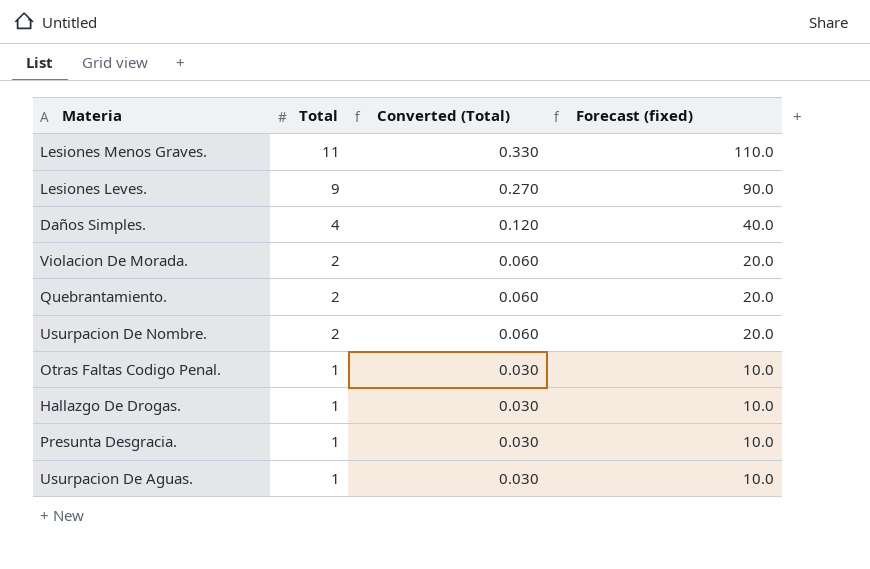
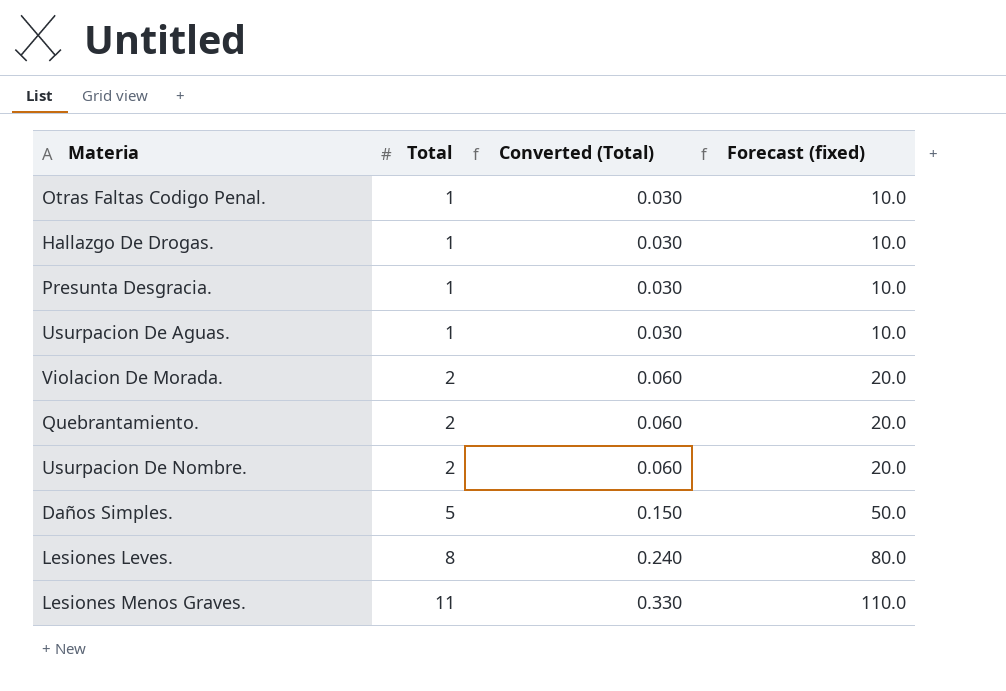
row order: Total descending -> Total ascending
Daños Simples. | Total: 4 -> 5
Daños Simples. | Converted (Total): 0.120 -> 0.150
Daños Simples. | Forecast (fixed): 40.0 -> 50.0
Lesiones Leves. | Total: 9 -> 8
Lesiones Leves. | Converted (Total): 0.270 -> 0.240
Lesiones Leves. | Forecast (fixed): 90.0 -> 80.0

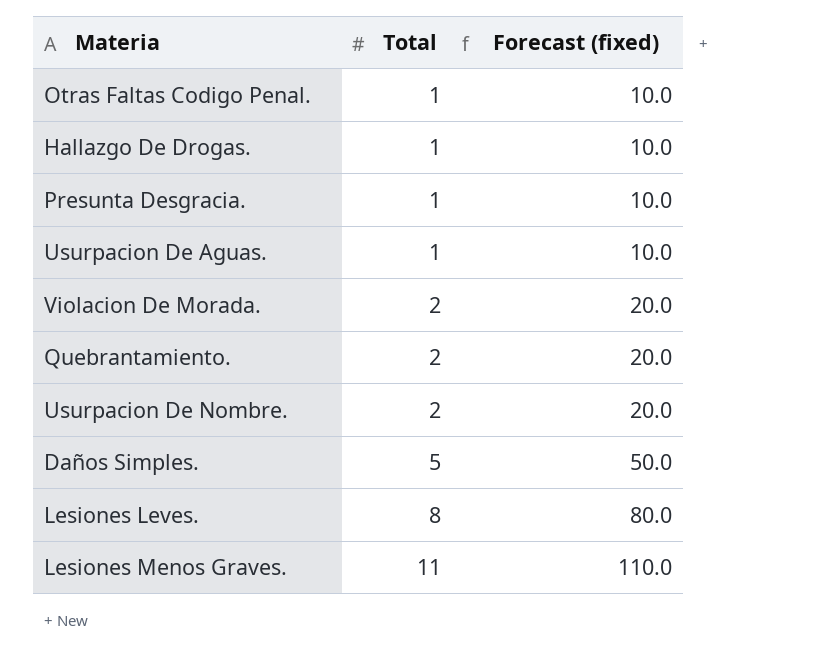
column Converted (Total) | formula: [Total] * 0.03 -> none

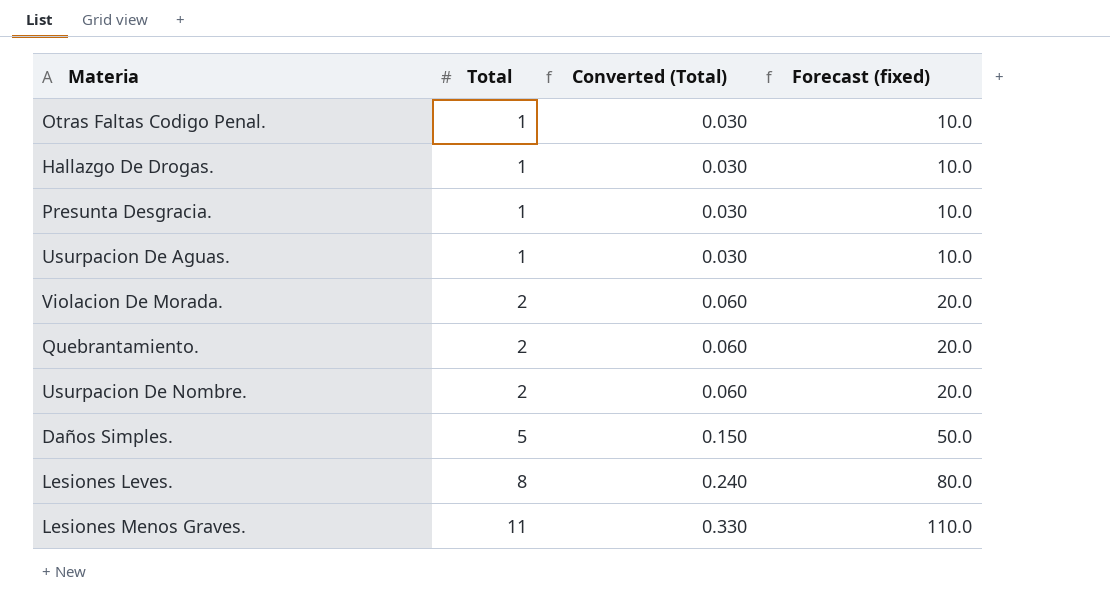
column Converted (Total) | formula: none -> [Total] * 0.03

